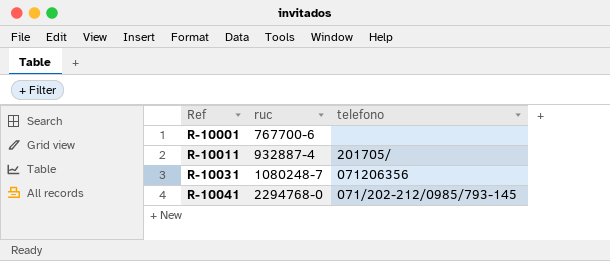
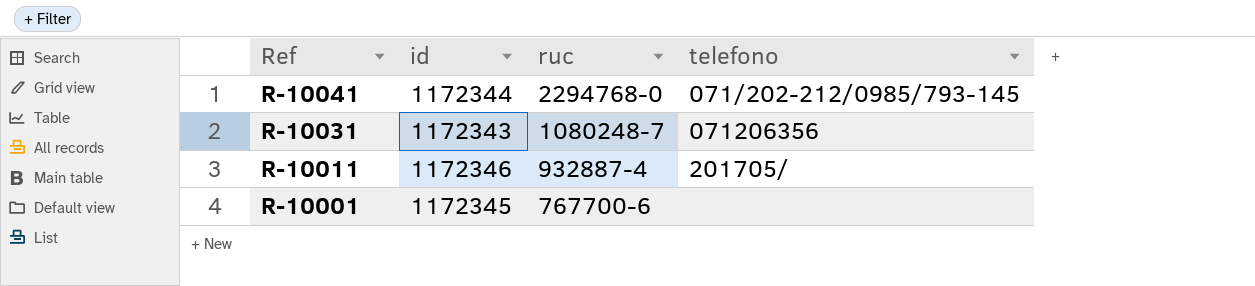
row order: Ref ascending -> Ref descending
column id | position: none -> 2

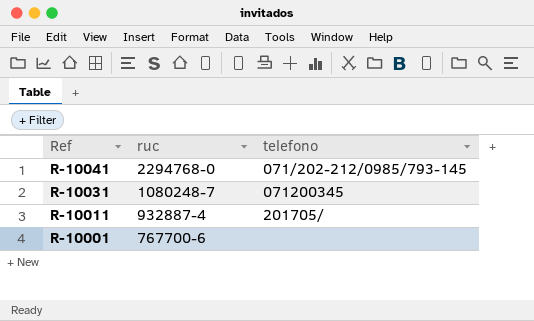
column id | position: 2 -> none
R-10031 | telefono: 071206356 -> 071200345

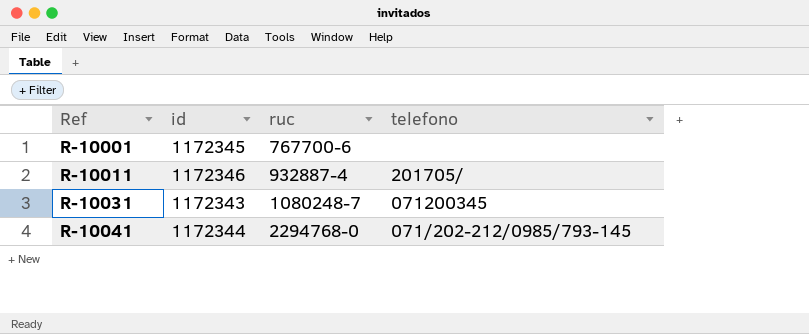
row order: Ref descending -> Ref ascending
column id | position: none -> 2

